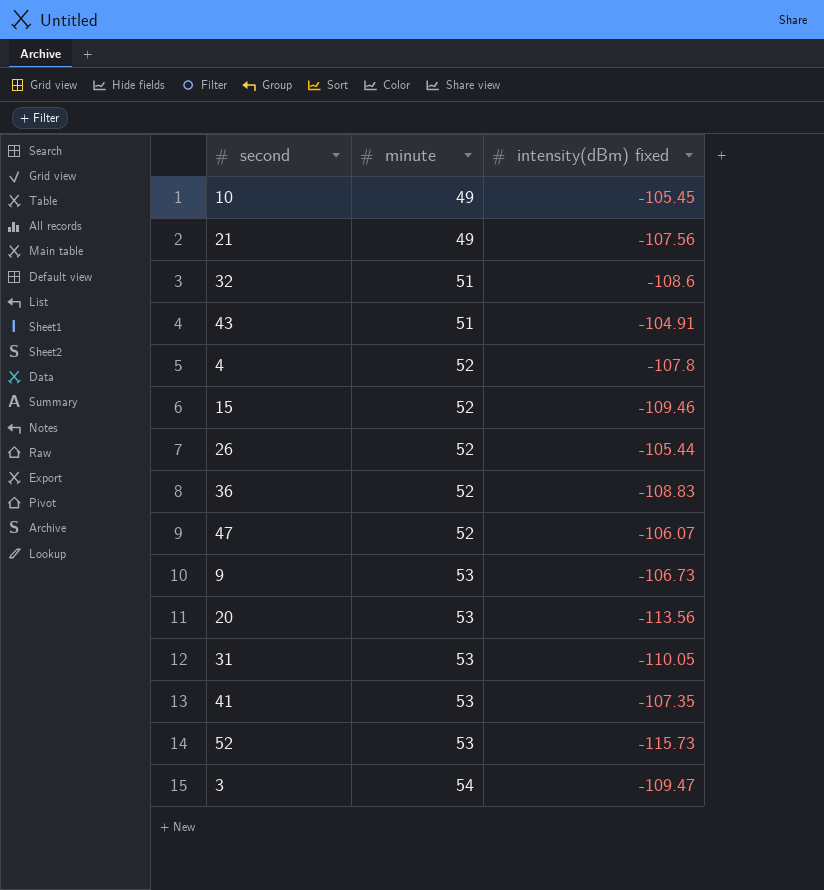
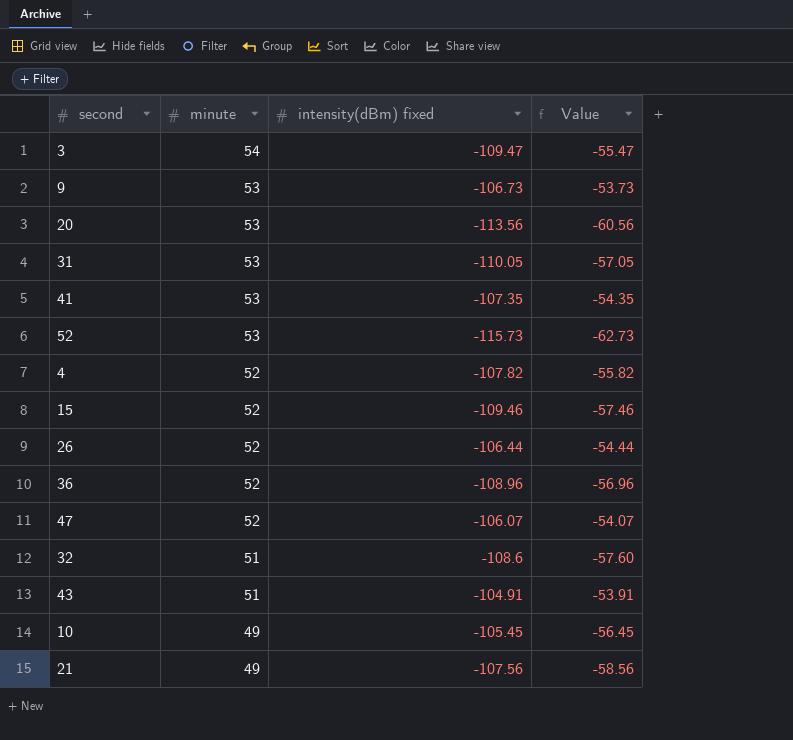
row order: minute ascending -> minute descending
column Value | formula: none -> [minute] + [intensity(dBm) fixed]
4 | intensity(dBm) fixed: -107.8 -> -107.82
26 | intensity(dBm) fixed: -105.44 -> -106.44
36 | intensity(dBm) fixed: -108.83 -> -108.96

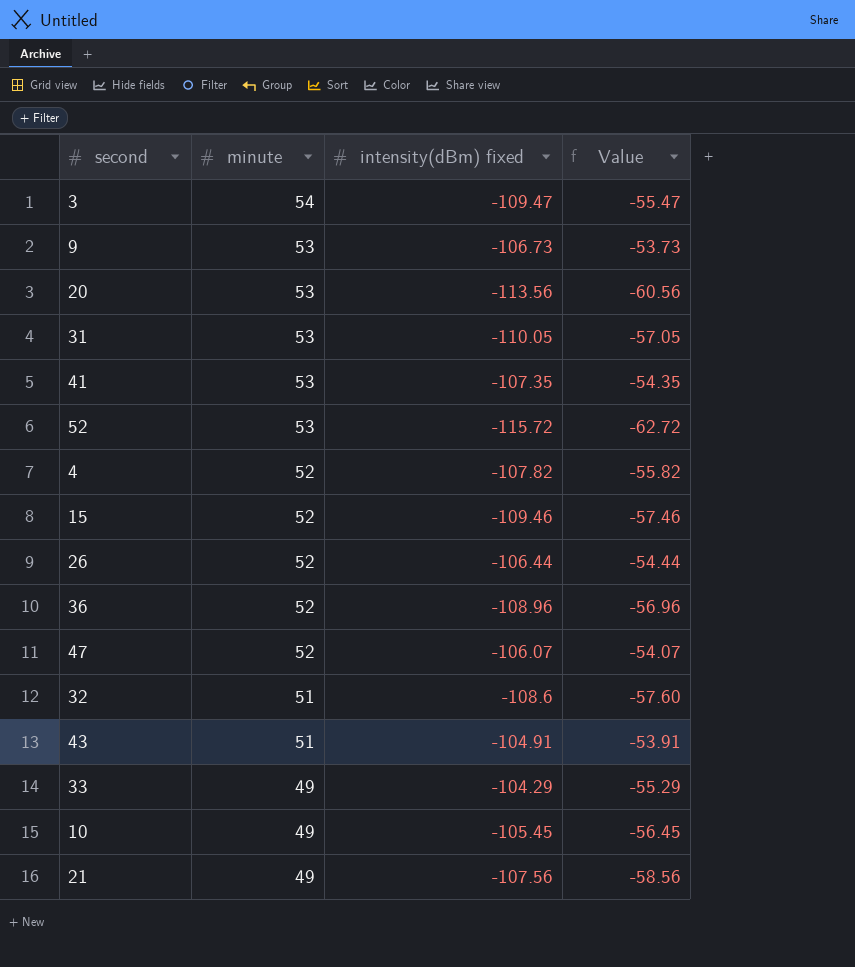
52 | intensity(dBm) fixed: -115.73 -> -115.72
52 | Value: -62.73 -> -62.72
row 33: none -> 49 | -104.29 | -55.29

